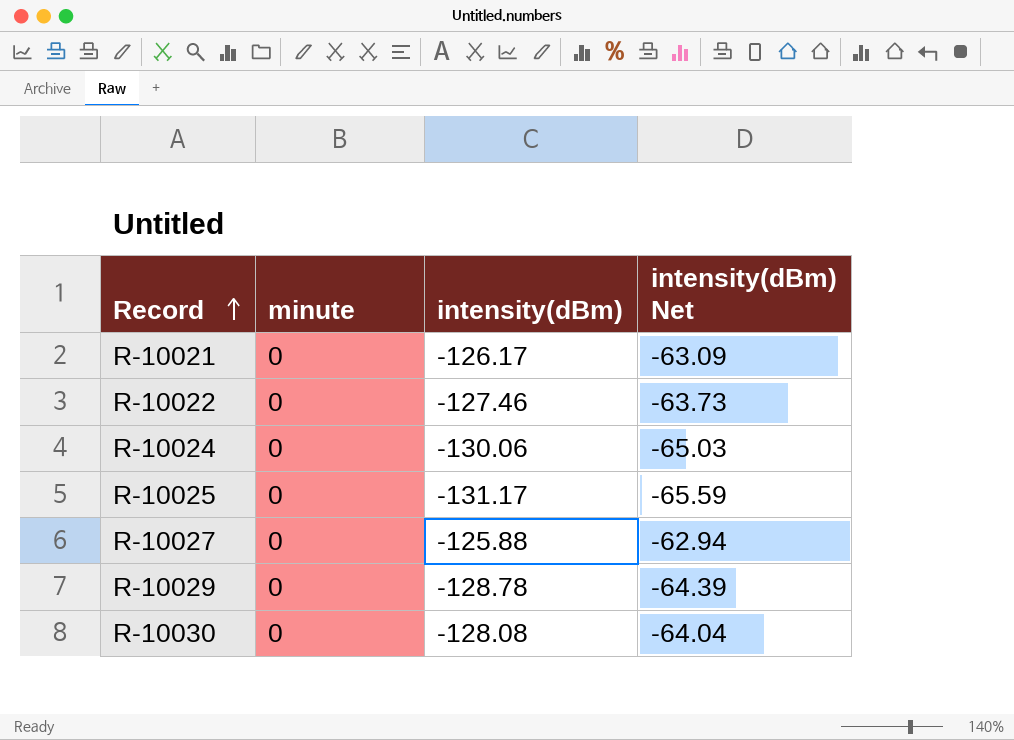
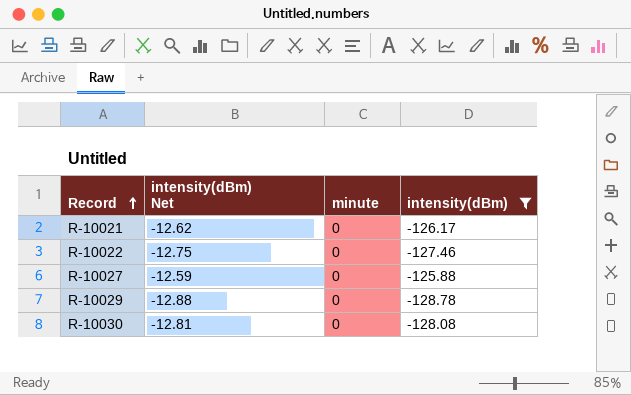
filter: none -> intensity(dBm) >= -128.78
column intensity(dBm) Net | formula: [intensity(dBm)] * 0.5 -> [intensity(dBm)] * 0.1
column intensity(dBm) Net | position: 4 -> 2

